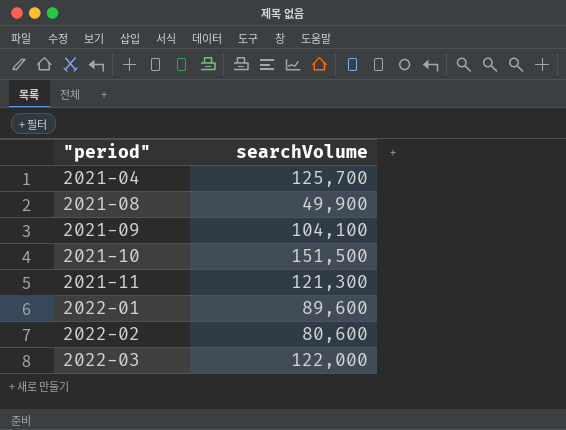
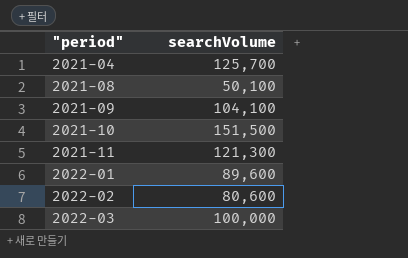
2021-08 | searchVolume: 49,900 -> 50,100
2022-03 | searchVolume: 122,000 -> 100,000

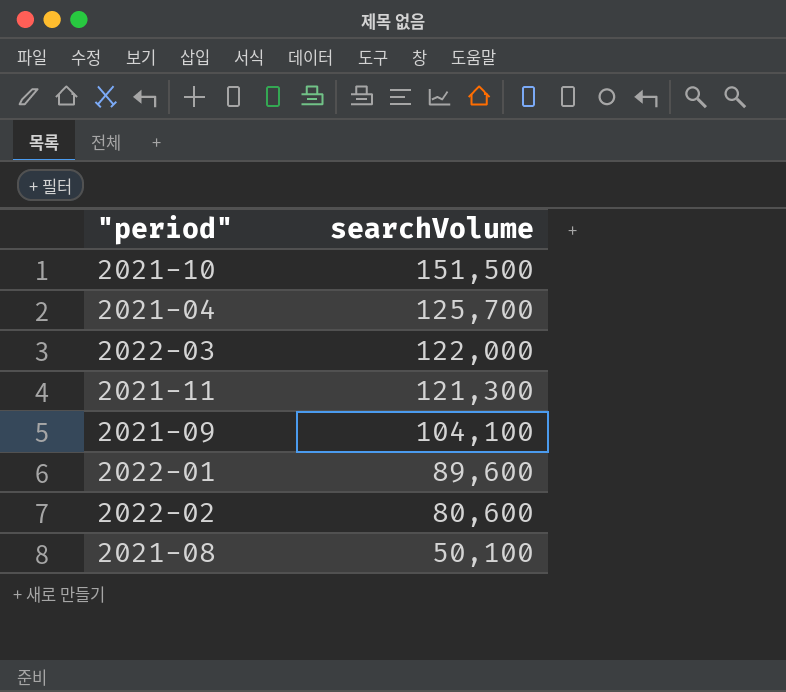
row order: "period" ascending -> searchVolume descending
2022-03 | searchVolume: 100,000 -> 122,000

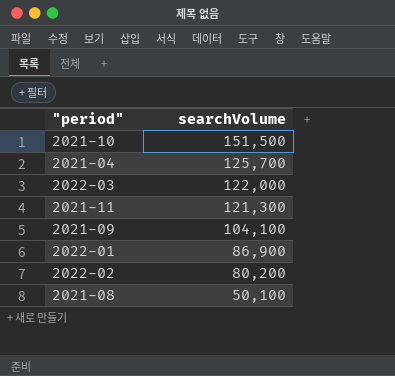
2022-01 | searchVolume: 89,600 -> 86,900
2022-02 | searchVolume: 80,600 -> 80,200

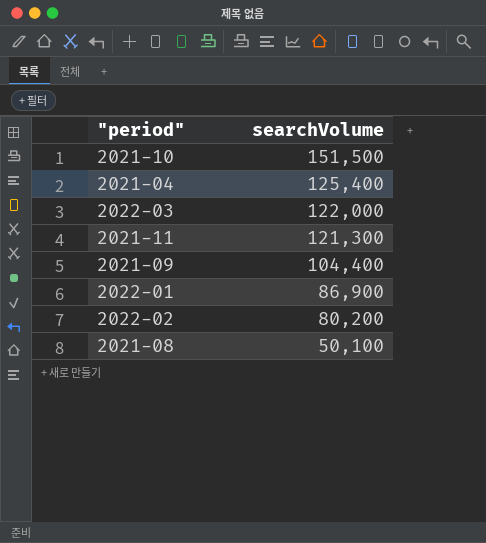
2021-04 | searchVolume: 125,700 -> 125,400
2021-09 | searchVolume: 104,100 -> 104,400

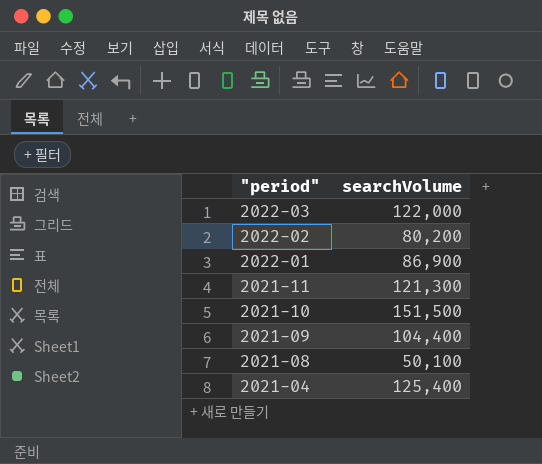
row order: searchVolume descending -> "period" descending

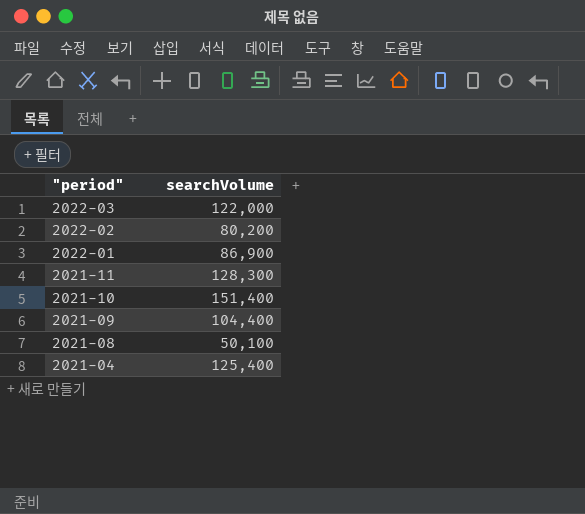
2021-11 | searchVolume: 121,300 -> 128,300
2021-10 | searchVolume: 151,500 -> 151,400

